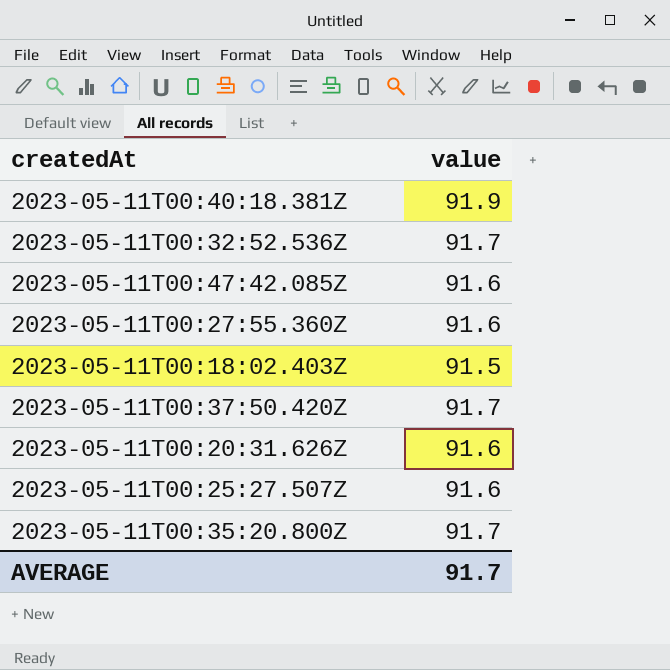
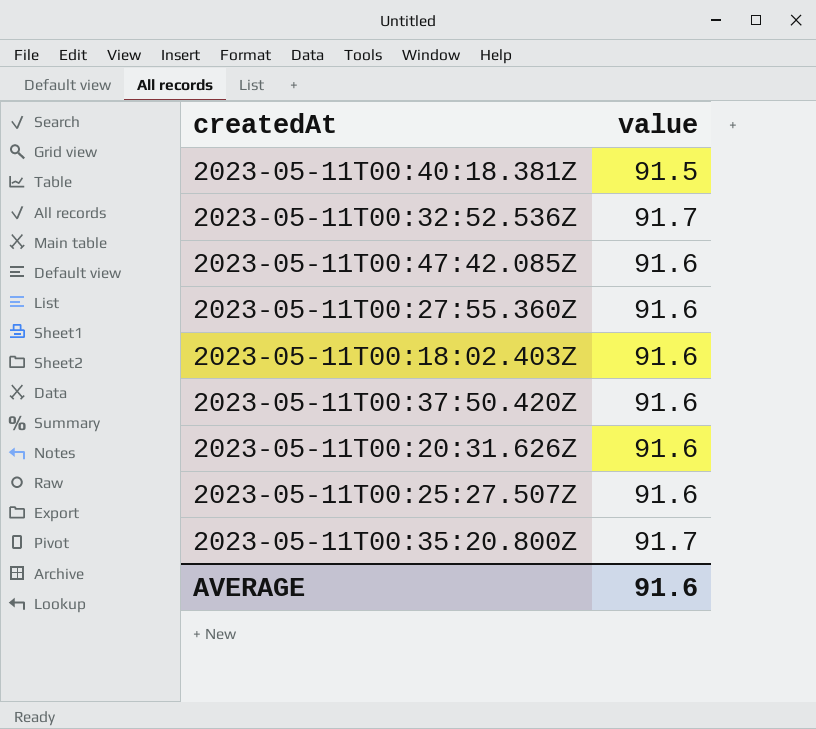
2023-05-11T00:40:18.381Z | value: 91.9 -> 91.5
2023-05-11T00:18:02.403Z | value: 91.5 -> 91.6
2023-05-11T00:37:50.420Z | value: 91.7 -> 91.6
AVERAGE | value: 91.7 -> 91.6

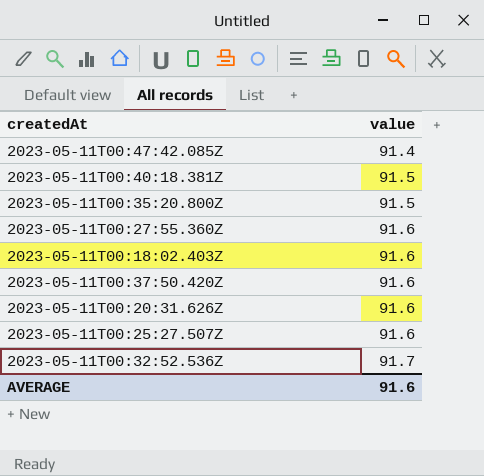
row order: none -> value ascending
2023-05-11T00:47:42.085Z | value: 91.6 -> 91.4
2023-05-11T00:35:20.800Z | value: 91.7 -> 91.5

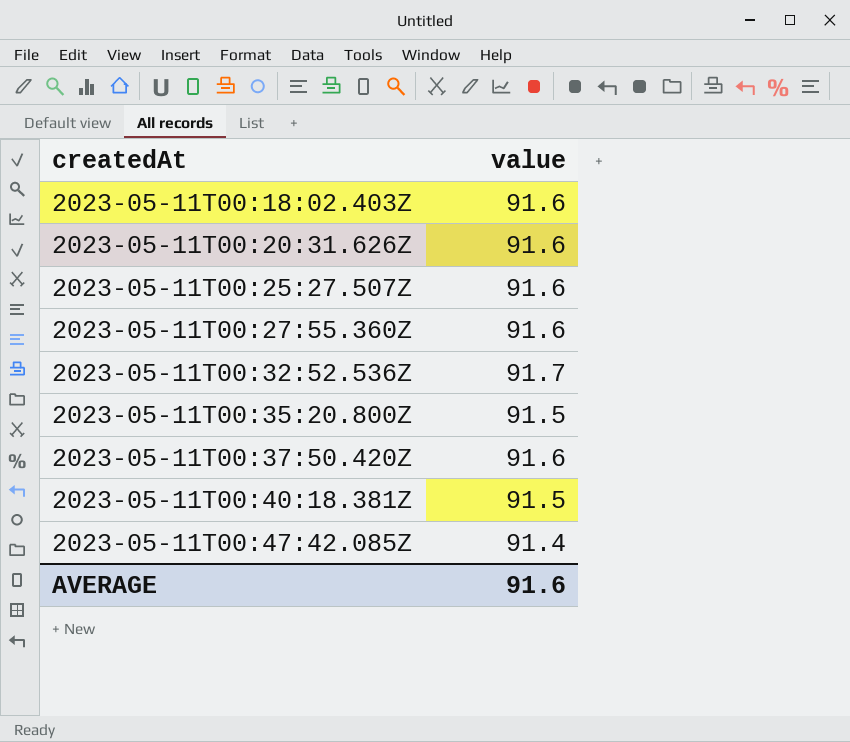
row order: value ascending -> createdAt ascending

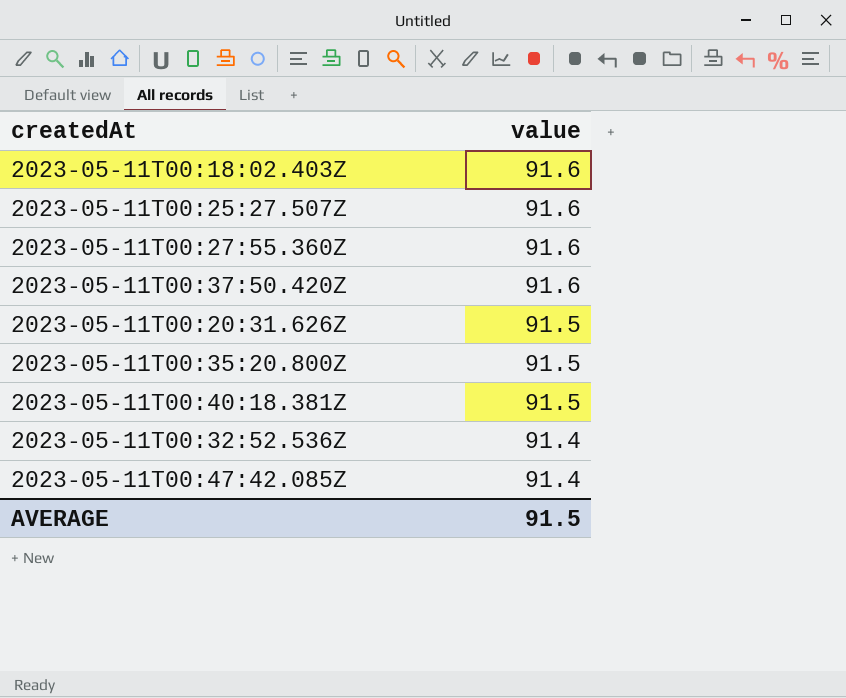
row order: createdAt ascending -> value descending
2023-05-11T00:20:31.626Z | value: 91.6 -> 91.5
2023-05-11T00:32:52.536Z | value: 91.7 -> 91.4
AVERAGE | value: 91.6 -> 91.5

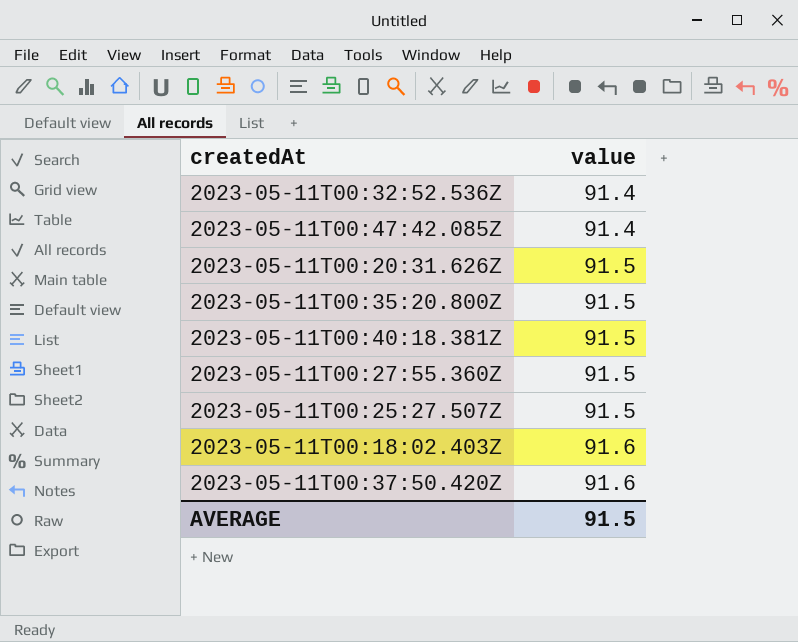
row order: value descending -> value ascending
2023-05-11T00:27:55.360Z | value: 91.6 -> 91.5
2023-05-11T00:25:27.507Z | value: 91.6 -> 91.5

